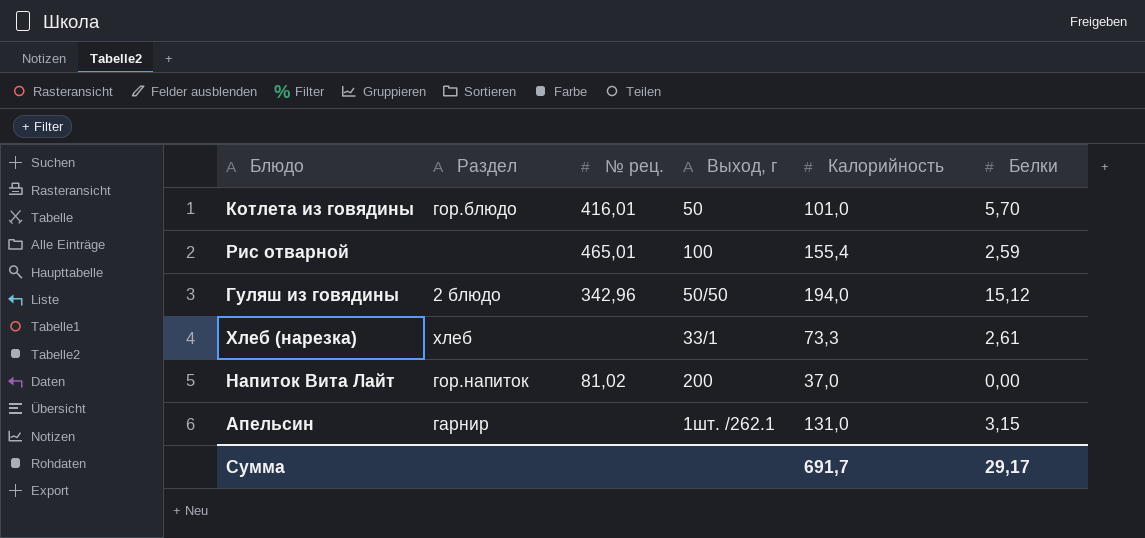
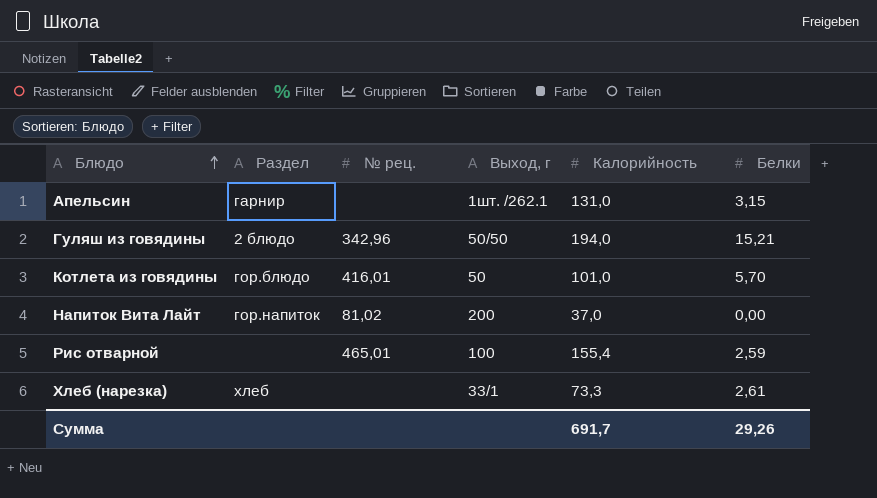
row order: none -> Блюдо ascending
Гуляш из говядины | Белки: 15,12 -> 15,21
Сумма | Белки: 29,17 -> 29,26

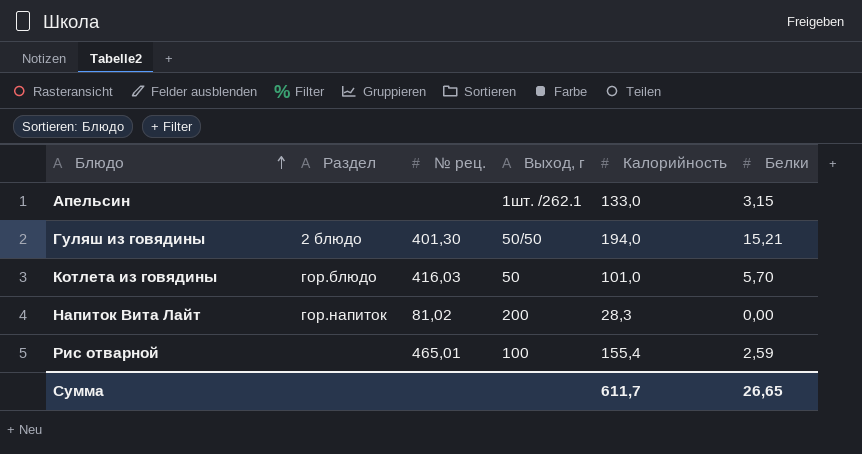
row Хлеб (нарезка): хлеб | none | 33/1 | 73,3 | 2,61 -> none
Апельсин | Раздел: гарнир -> none
Апельсин | Калорийность: 131,0 -> 133,0
Гуляш из говядины | № рец.: 342,96 -> 401,30
Котлета из говядины | № рец.: 416,01 -> 416,03
Напиток Вита Лайт | Калорийность: 37,0 -> 28,3
Сумма | Калорийность: 691,7 -> 611,7
Сумма | Белки: 29,26 -> 26,65

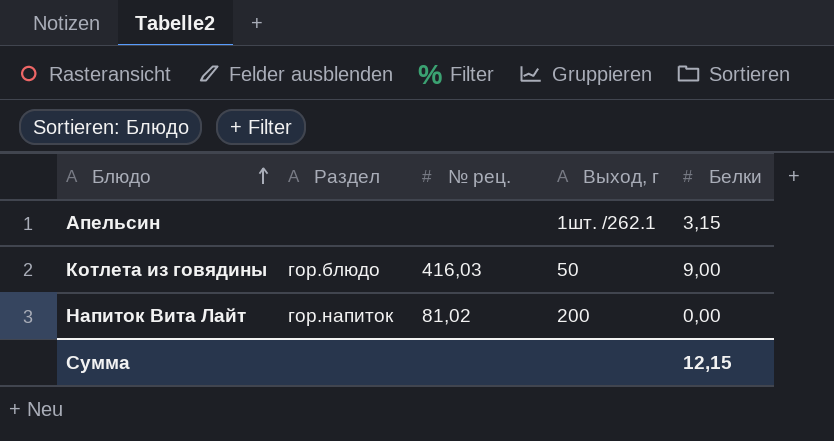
column Калорийность | position: 5 -> none
row Гуляш из говядины: 2 блюдо | 401,30 | 50/50 | 194,0 | 15,21 -> none
row Рис отварной: none | 465,01 | 100 | 155,4 | 2,59 -> none
Котлета из говядины | Белки: 5,70 -> 9,00
Сумма | Белки: 26,65 -> 12,15

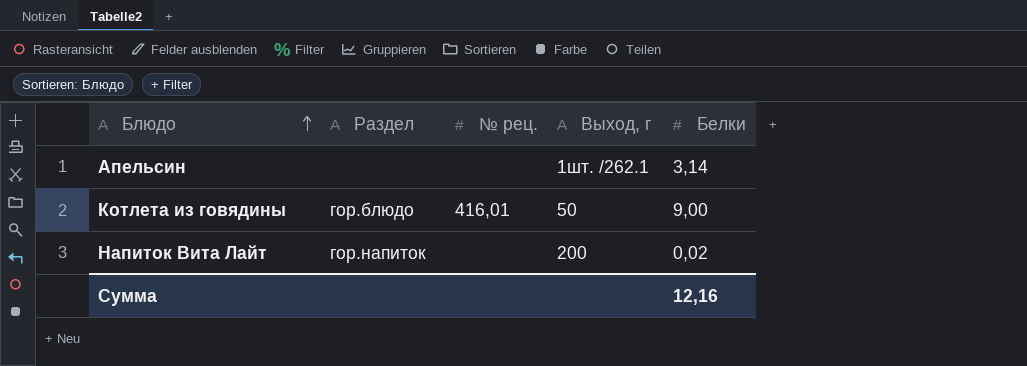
Апельсин | Белки: 3,15 -> 3,14
Котлета из говядины | № рец.: 416,03 -> 416,01
Напиток Вита Лайт | № рец.: 81,02 -> none
Напиток Вита Лайт | Белки: 0,00 -> 0,02
Сумма | Белки: 12,15 -> 12,16

